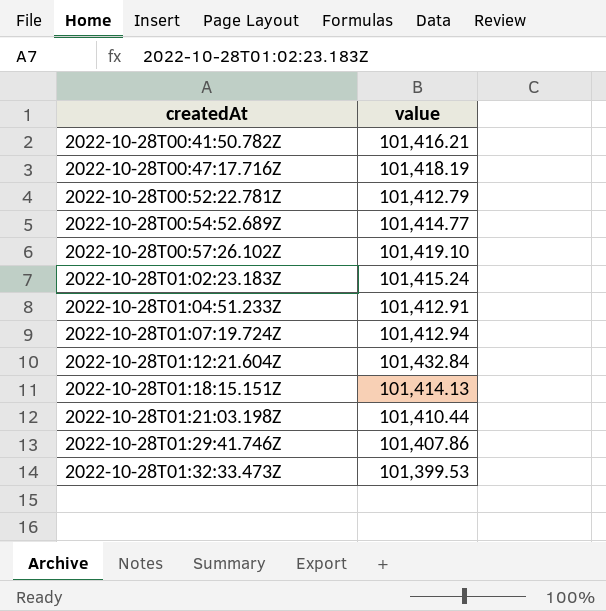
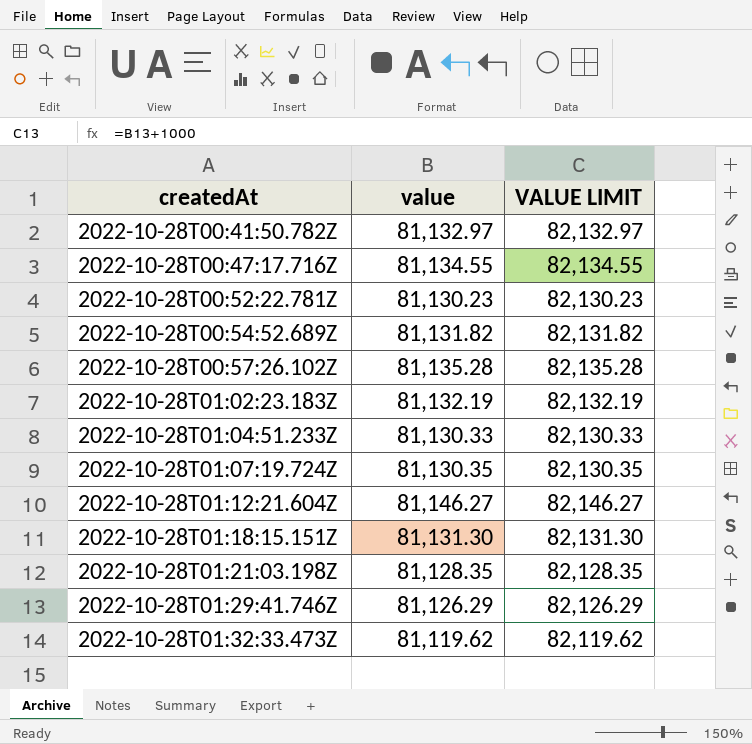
column VALUE LIMIT | formula: none -> [value] + 1000
2022-10-28T00:41:50.782Z | value: 101,416.21 -> 81,132.97
2022-10-28T00:47:17.716Z | value: 101,418.19 -> 81,134.55
2022-10-28T00:52:22.781Z | value: 101,412.79 -> 81,130.23
2022-10-28T00:54:52.689Z | value: 101,414.77 -> 81,131.82
2022-10-28T00:57:26.102Z | value: 101,419.10 -> 81,135.28
2022-10-28T01:02:23.183Z | value: 101,415.24 -> 81,132.19
2022-10-28T01:04:51.233Z | value: 101,412.91 -> 81,130.33
2022-10-28T01:07:19.724Z | value: 101,412.94 -> 81,130.35
2022-10-28T01:12:21.604Z | value: 101,432.84 -> 81,146.27
2022-10-28T01:18:15.151Z | value: 101,414.13 -> 81,131.30
2022-10-28T01:21:03.198Z | value: 101,410.44 -> 81,128.35
2022-10-28T01:29:41.746Z | value: 101,407.86 -> 81,126.29
2022-10-28T01:32:33.473Z | value: 101,399.53 -> 81,119.62

